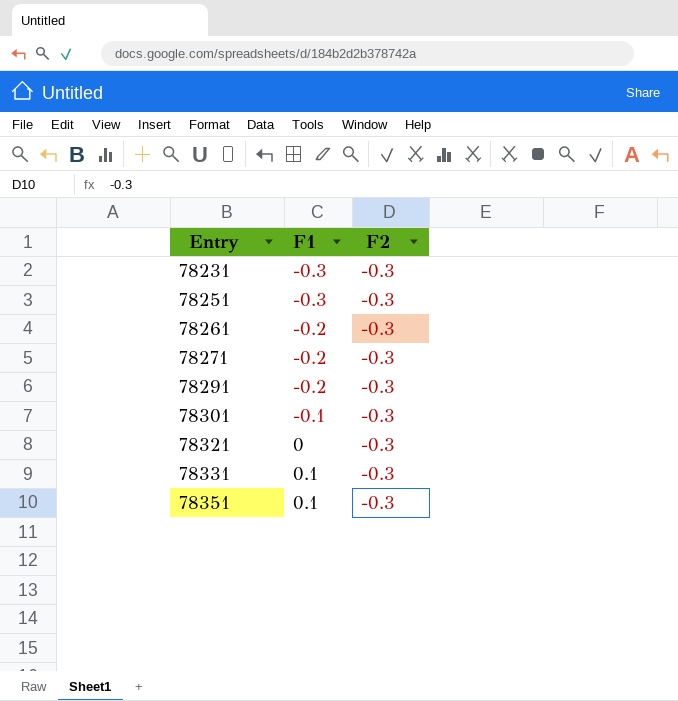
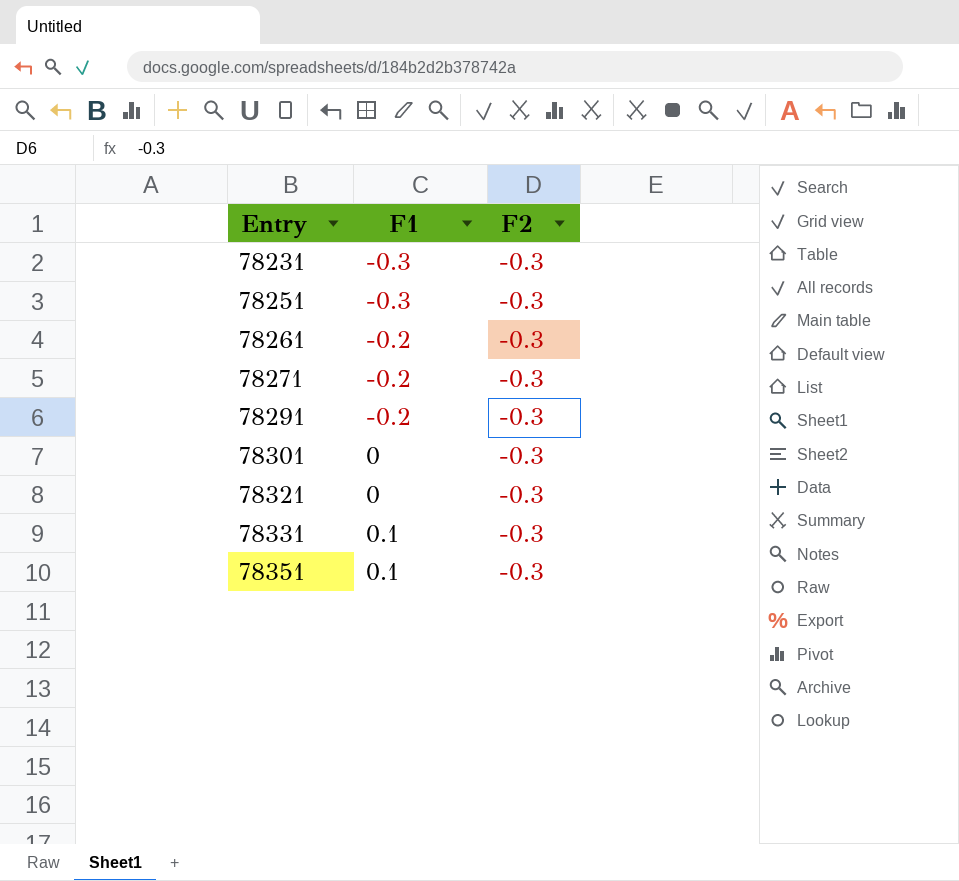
78301 | F1: -0.1 -> 0

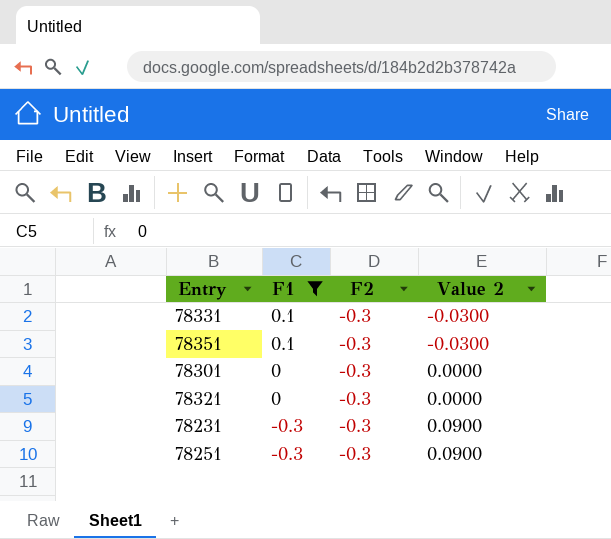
filter: none -> F1 != -0.2
row order: Entry ascending -> F1 descending
column Value 2 | formula: none -> [F1] * [F2]

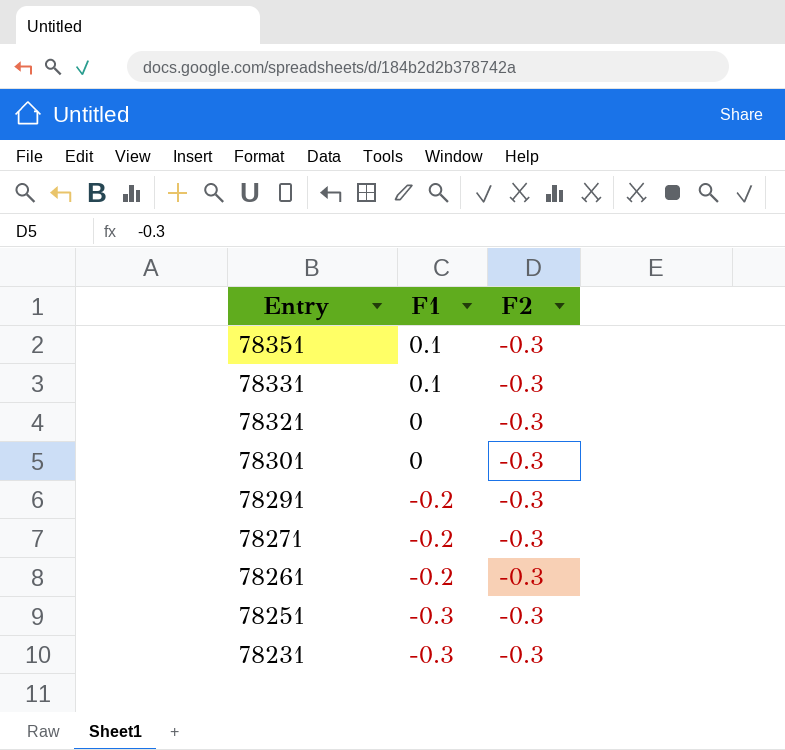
filter: F1 != -0.2 -> none
row order: F1 descending -> Entry descending
column Value 2 | formula: [F1] * [F2] -> none

